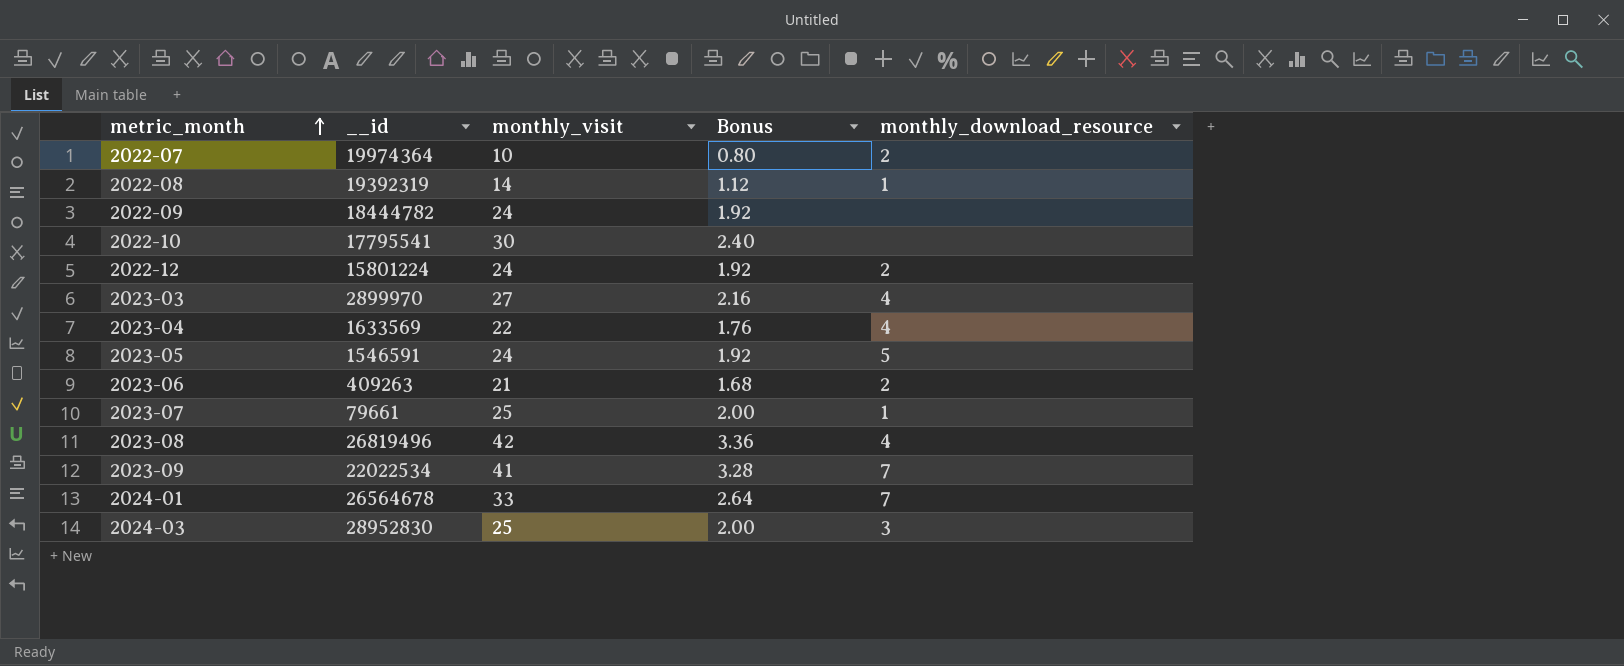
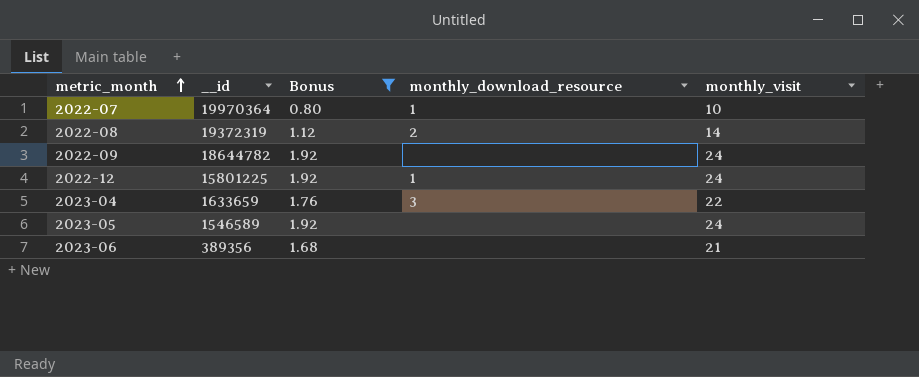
filter: none -> Bonus <= 1.92
column monthly_visit | position: 3 -> 5
2022-07 | __id: 19974364 -> 19970364
2022-07 | monthly_download_resource: 2 -> 1
2022-08 | __id: 19392319 -> 19372319
2022-08 | monthly_download_resource: 1 -> 2
2022-09 | __id: 18444782 -> 18644782
2022-12 | __id: 15801224 -> 15801225
2022-12 | monthly_download_resource: 2 -> 1
2023-04 | __id: 1633569 -> 1633659
2023-04 | monthly_download_resource: 4 -> 3
2023-05 | __id: 1546591 -> 1546589
2023-05 | monthly_download_resource: 5 -> none
2023-06 | __id: 409263 -> 389356
2023-06 | monthly_download_resource: 2 -> none

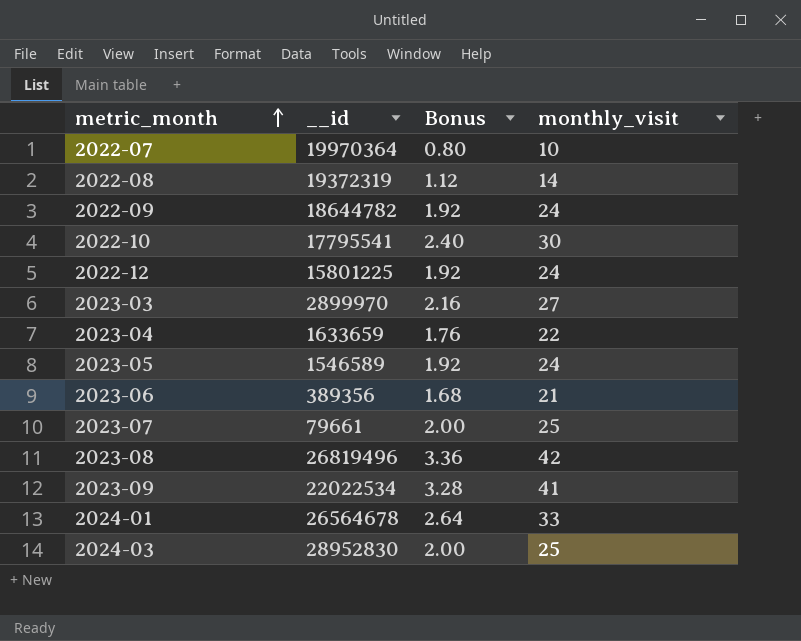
filter: Bonus <= 1.92 -> none
column monthly_download_resource | position: 4 -> none

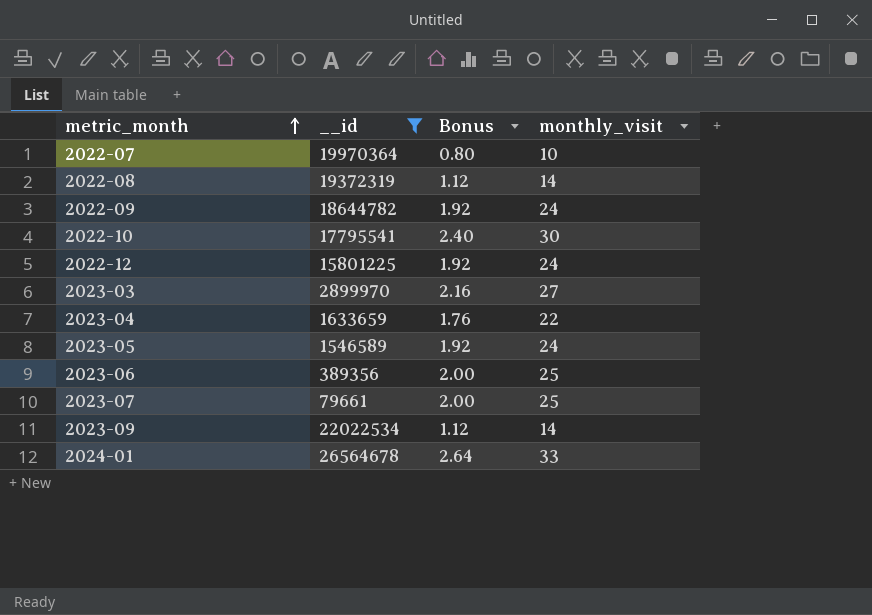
filter: none -> __id <= 26564678
2023-06 | Bonus: 1.68 -> 2.00
2023-06 | monthly_visit: 21 -> 25
2023-09 | Bonus: 3.28 -> 1.12
2023-09 | monthly_visit: 41 -> 14

